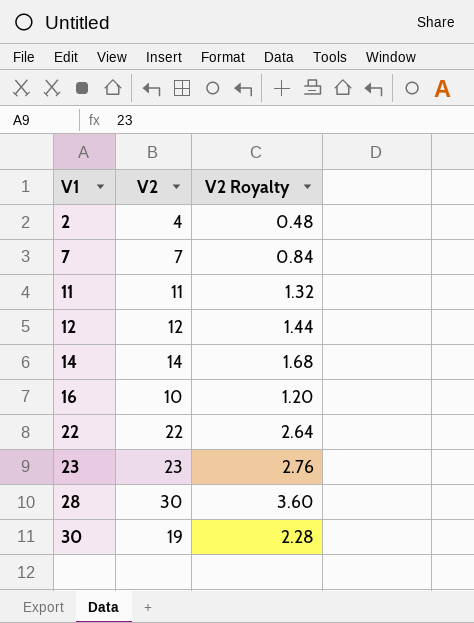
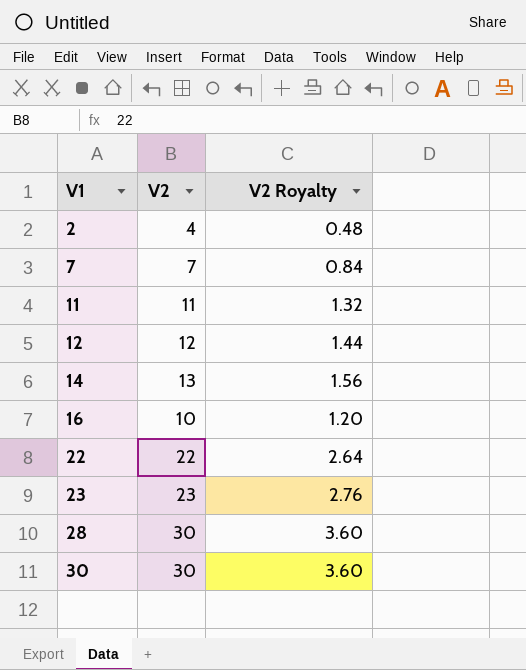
14 | V2: 14 -> 13
14 | V2 Royalty: 1.68 -> 1.56
30 | V2: 19 -> 30
30 | V2 Royalty: 2.28 -> 3.60

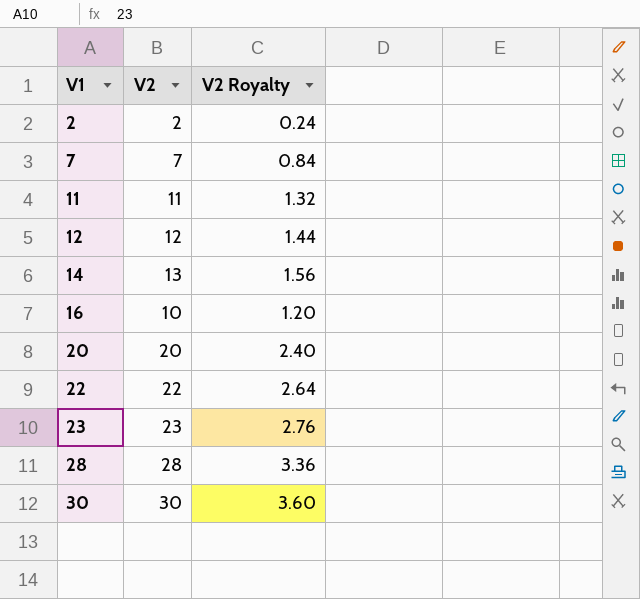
2 | V2: 4 -> 2
2 | V2 Royalty: 0.48 -> 0.24
row 20: none -> 20 | 2.40
28 | V2: 30 -> 28
28 | V2 Royalty: 3.60 -> 3.36

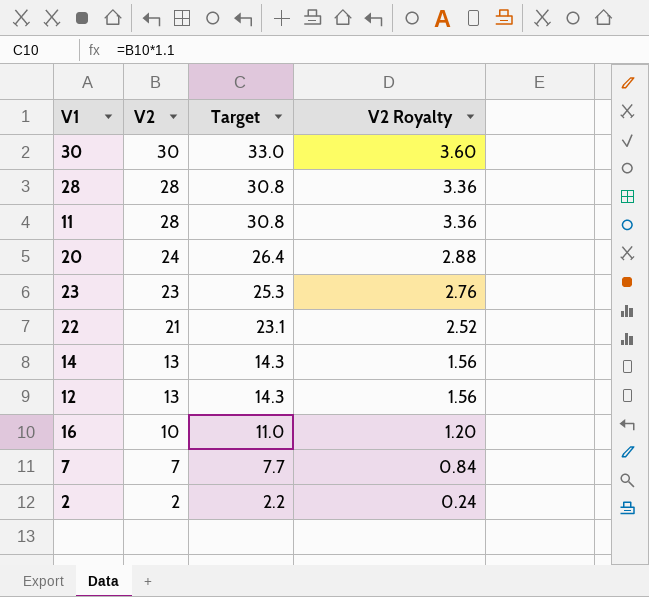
row order: V1 ascending -> V2 descending
column Target | formula: none -> [V2] * 1.1
11 | V2: 11 -> 28
11 | V2 Royalty: 1.32 -> 3.36
20 | V2: 20 -> 24
20 | V2 Royalty: 2.40 -> 2.88
22 | V2: 22 -> 21
22 | V2 Royalty: 2.64 -> 2.52
12 | V2: 12 -> 13
12 | V2 Royalty: 1.44 -> 1.56

